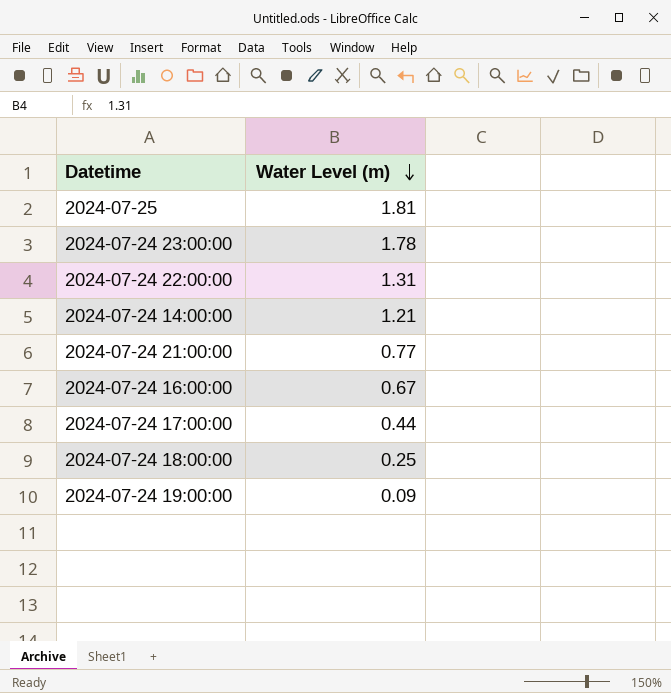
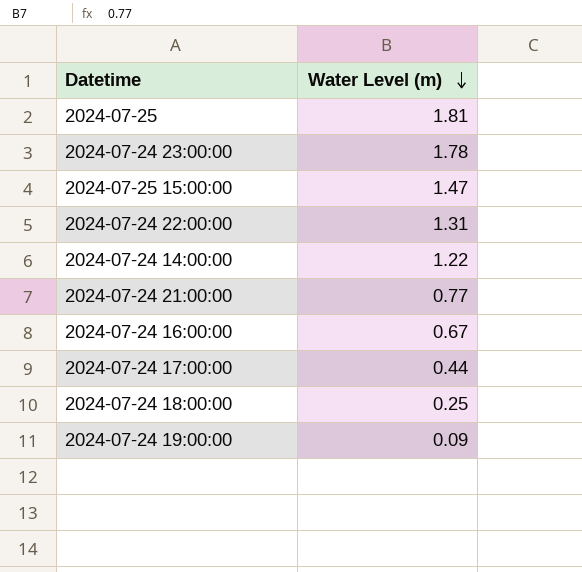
row 2024-07-25 15:00:00: none -> 1.47
2024-07-24 14:00:00 | Water Level (m): 1.21 -> 1.22

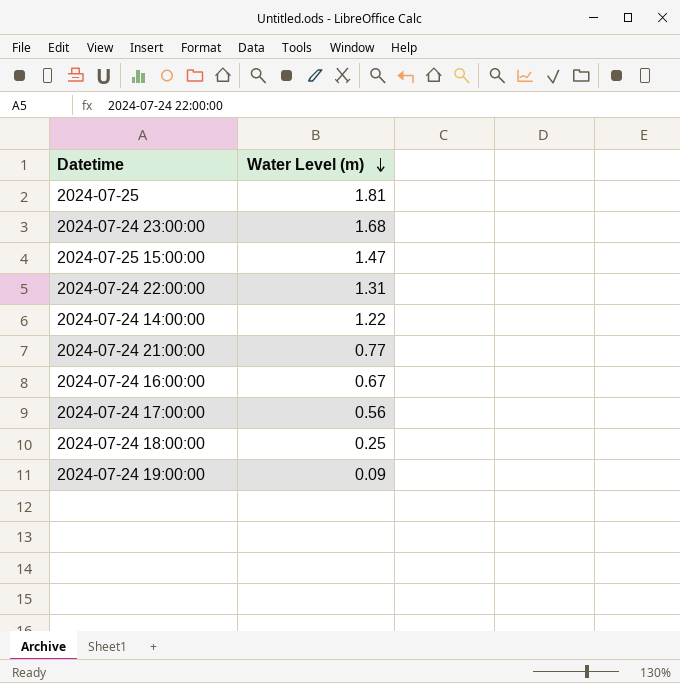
2024-07-24 23:00:00 | Water Level (m): 1.78 -> 1.68
2024-07-24 17:00:00 | Water Level (m): 0.44 -> 0.56

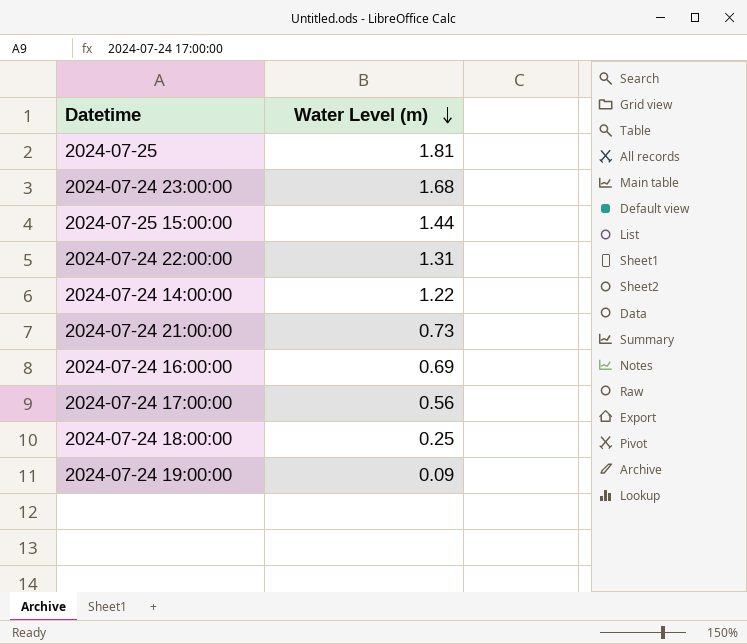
2024-07-25 15:00:00 | Water Level (m): 1.47 -> 1.44
2024-07-24 21:00:00 | Water Level (m): 0.77 -> 0.73
2024-07-24 16:00:00 | Water Level (m): 0.67 -> 0.69

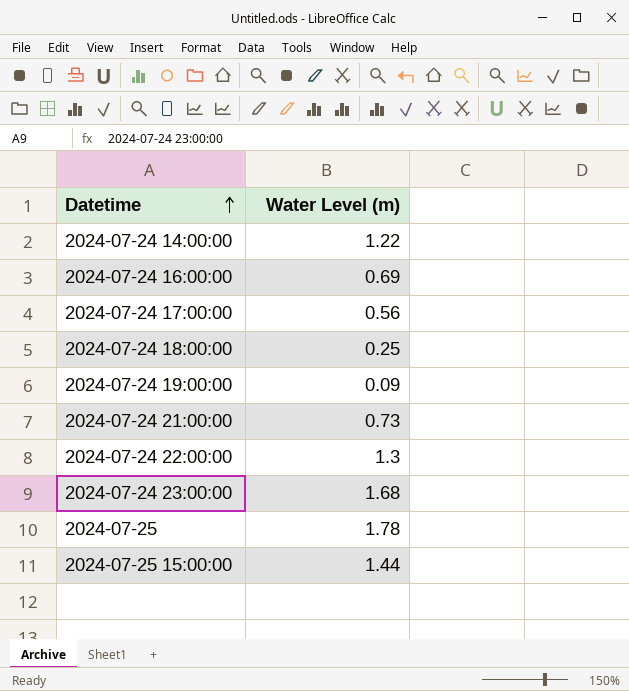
row order: Water Level (m) descending -> Datetime ascending
2024-07-24 22:00:00 | Water Level (m): 1.31 -> 1.3
2024-07-25 | Water Level (m): 1.81 -> 1.78

